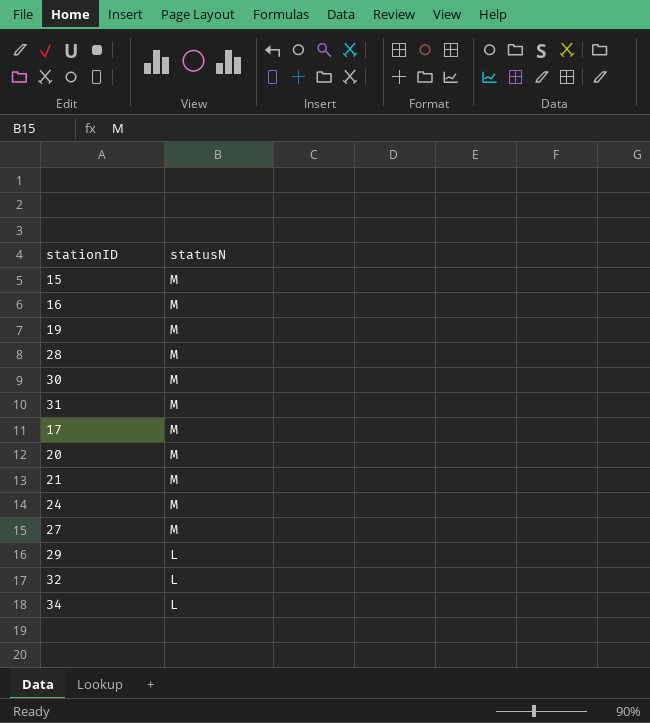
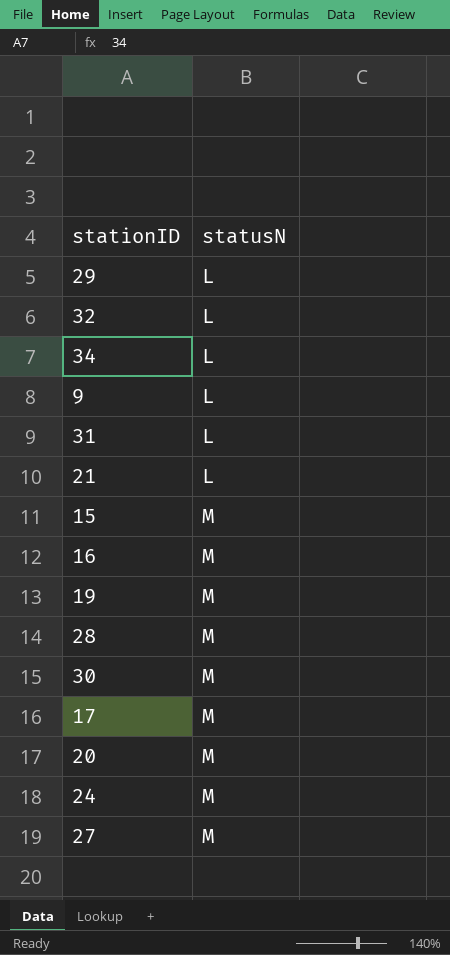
row order: statusN descending -> statusN ascending
row 9: none -> L
31 | statusN: M -> L
21 | statusN: M -> L

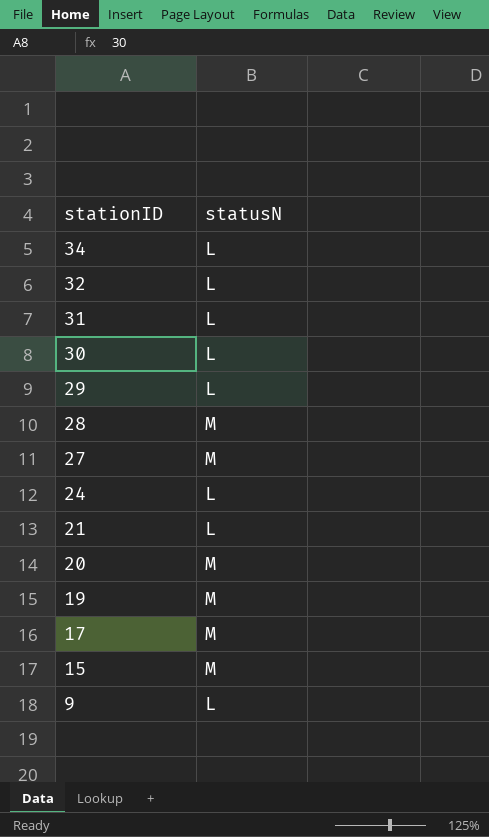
row order: statusN ascending -> stationID descending
row 16: M -> none
30 | statusN: M -> L
24 | statusN: M -> L

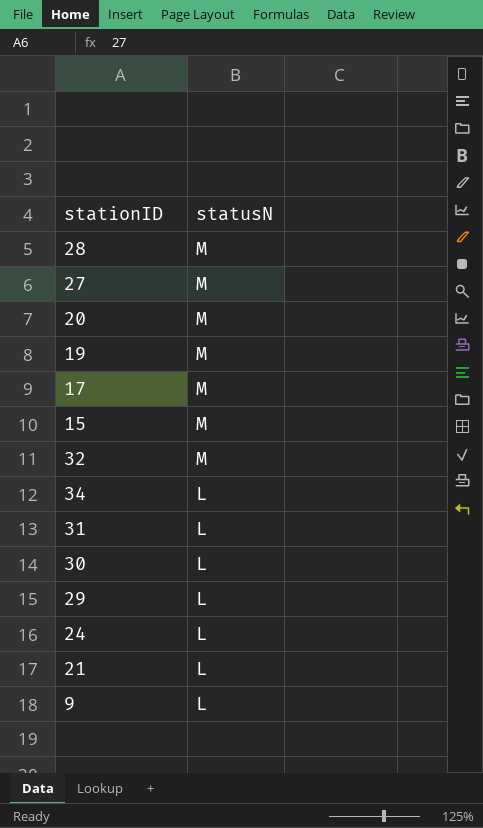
row order: stationID descending -> statusN descending
32 | statusN: L -> M

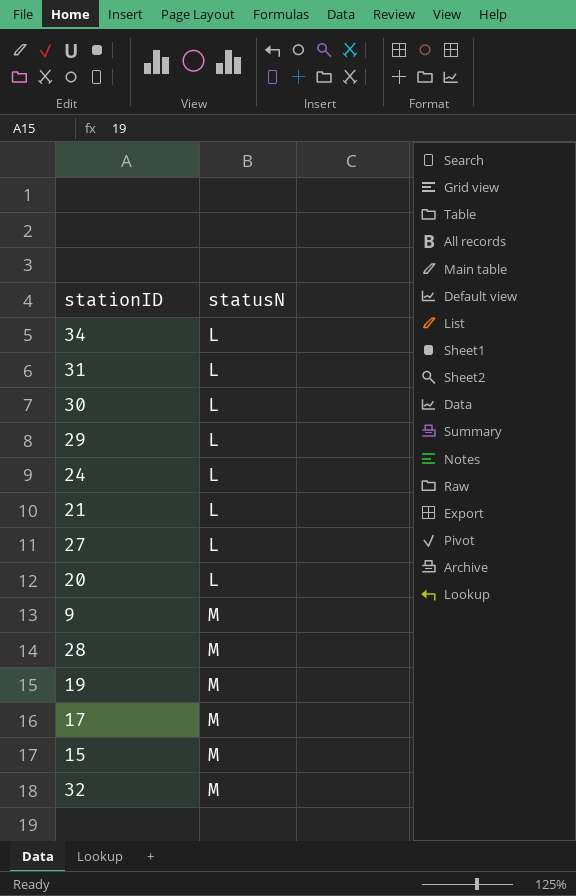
row order: statusN descending -> statusN ascending
27 | statusN: M -> L
20 | statusN: M -> L
9 | statusN: L -> M

